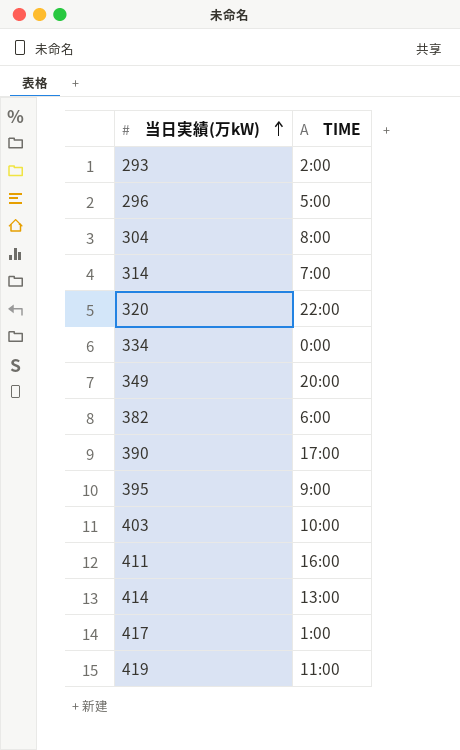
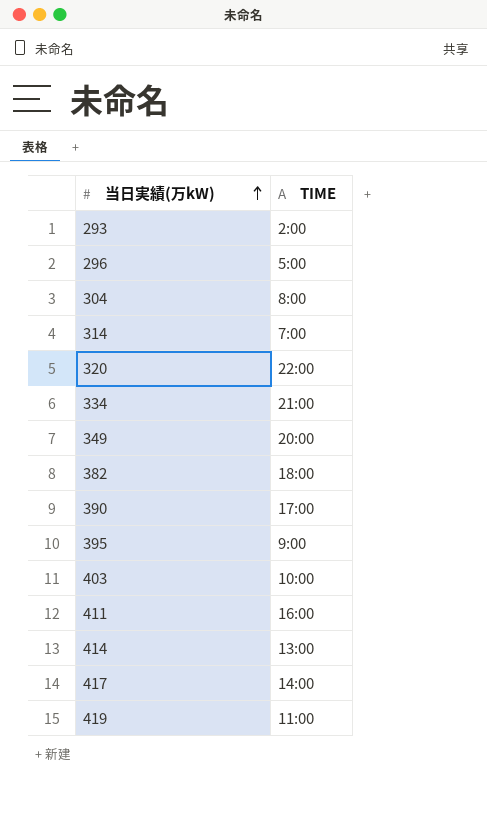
334 | TIME: 0:00 -> 21:00
382 | TIME: 6:00 -> 18:00
417 | TIME: 1:00 -> 14:00

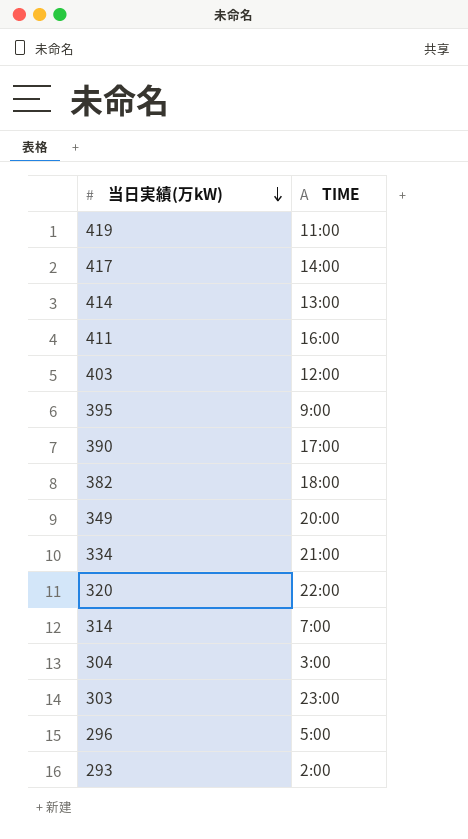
row order: 当日実績(万kW) ascending -> 当日実績(万kW) descending
403 | TIME: 10:00 -> 12:00
304 | TIME: 8:00 -> 3:00
row 303: none -> 23:00

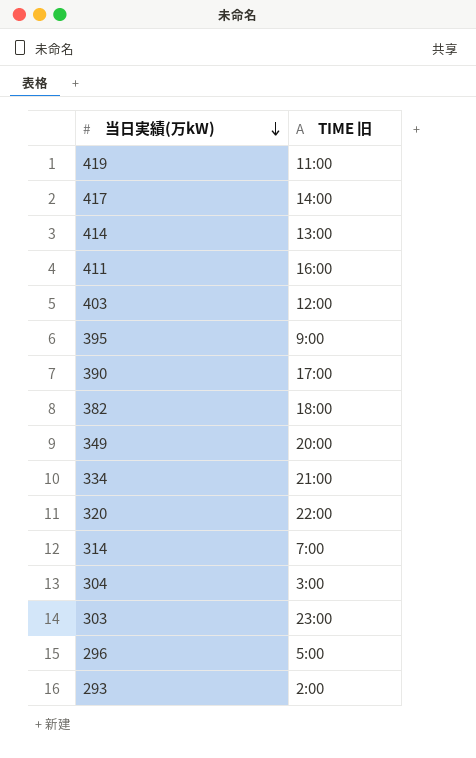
column name: TIME -> TIME 旧

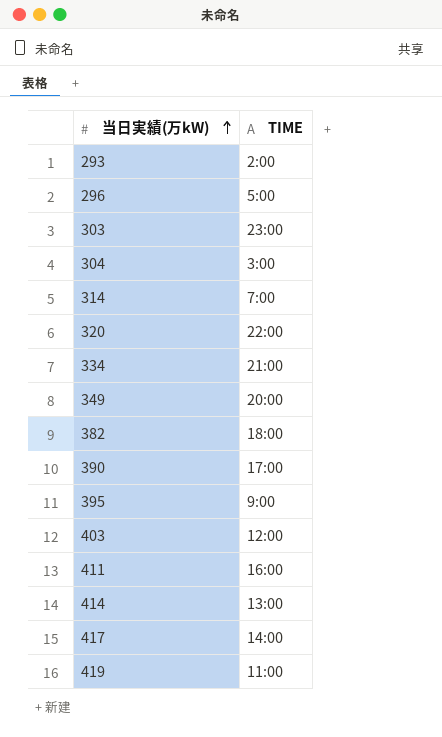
row order: 当日実績(万kW) descending -> 当日実績(万kW) ascending
column name: TIME 旧 -> TIME

